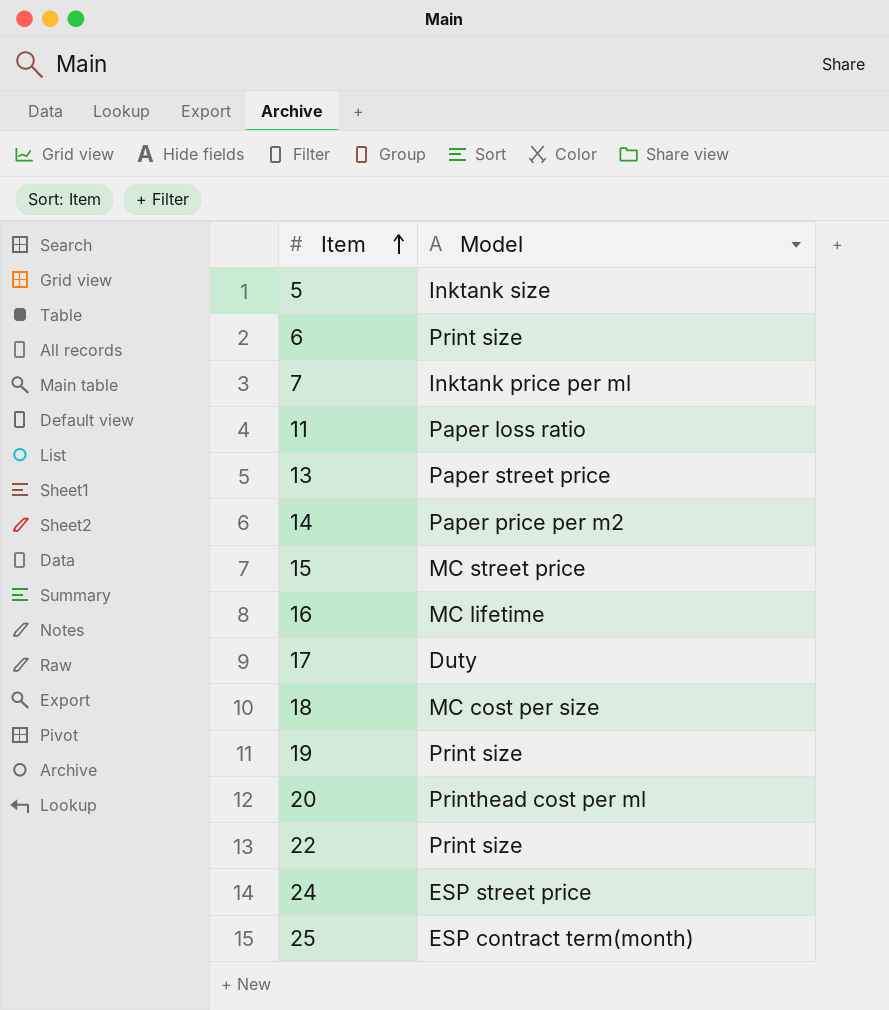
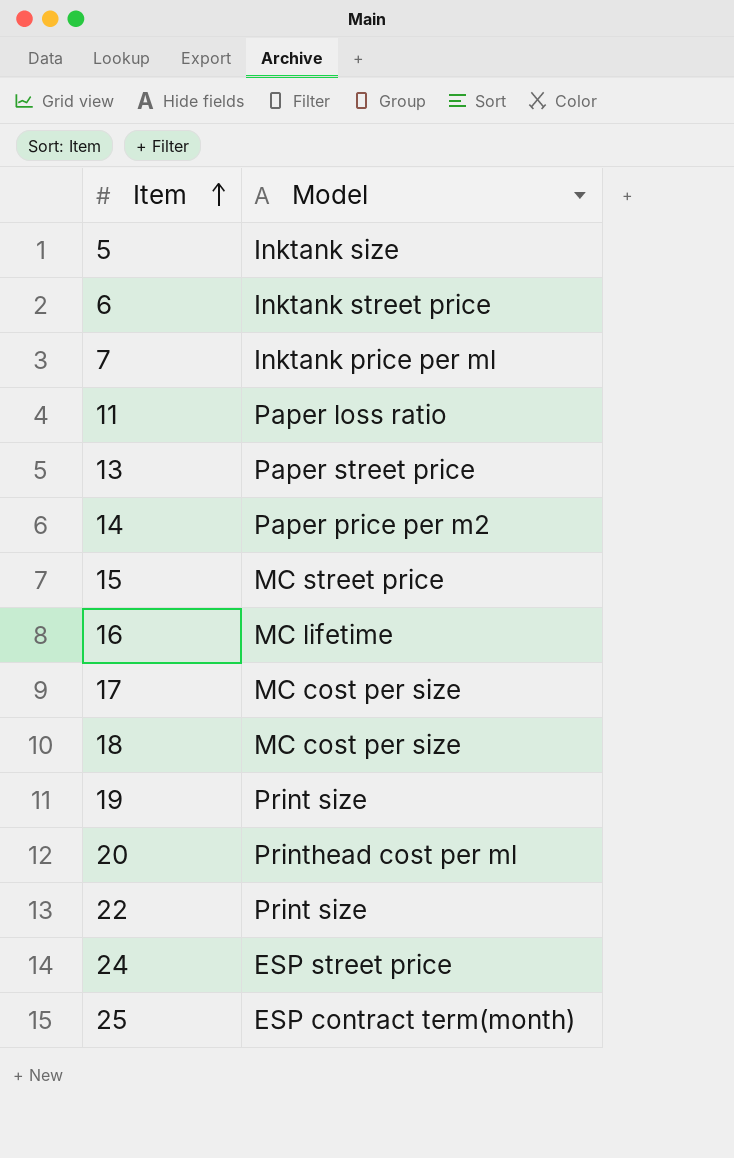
6 | Model: Print size -> Inktank street price
17 | Model: Duty -> MC cost per size

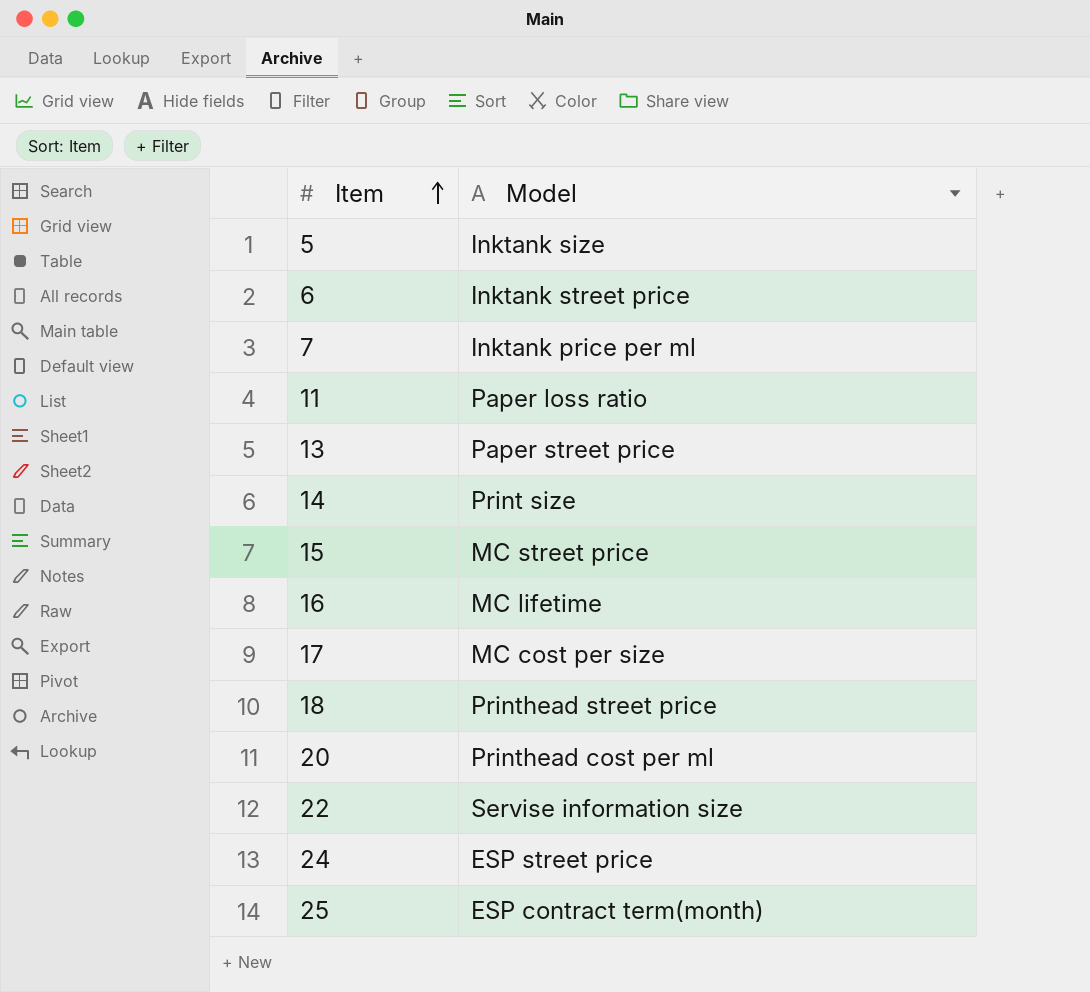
row 19: Print size -> none
14 | Model: Paper price per m2 -> Print size
18 | Model: MC cost per size -> Printhead street price
22 | Model: Print size -> Servise information size

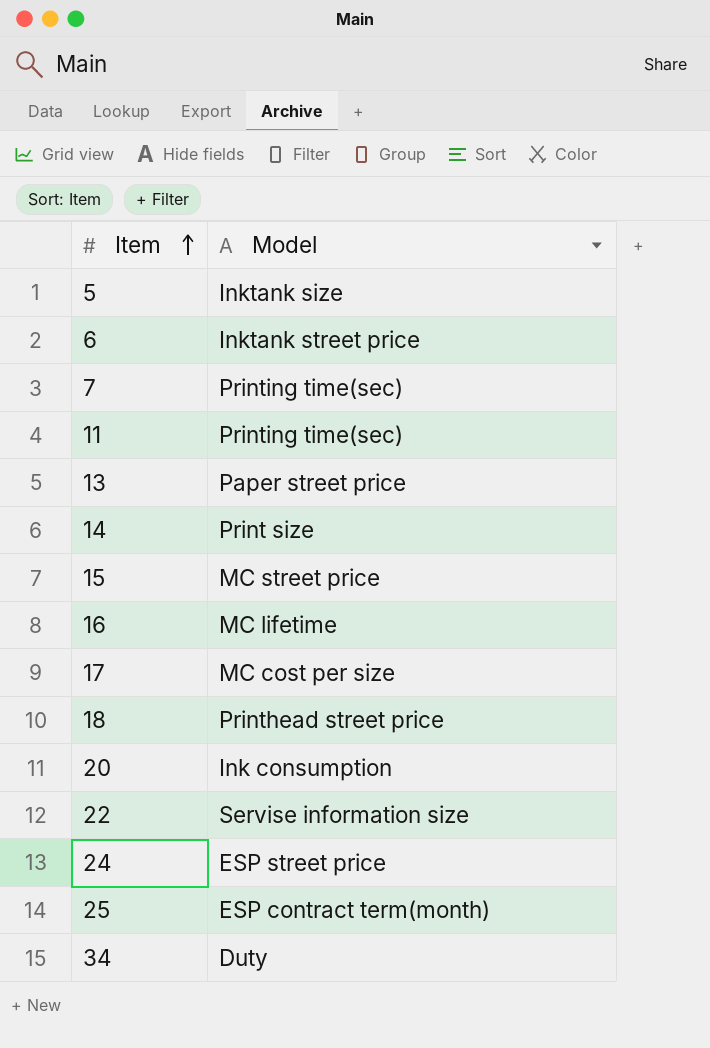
7 | Model: Inktank price per ml -> Printing time(sec)
11 | Model: Paper loss ratio -> Printing time(sec)
20 | Model: Printhead cost per ml -> Ink consumption
row 34: none -> Duty

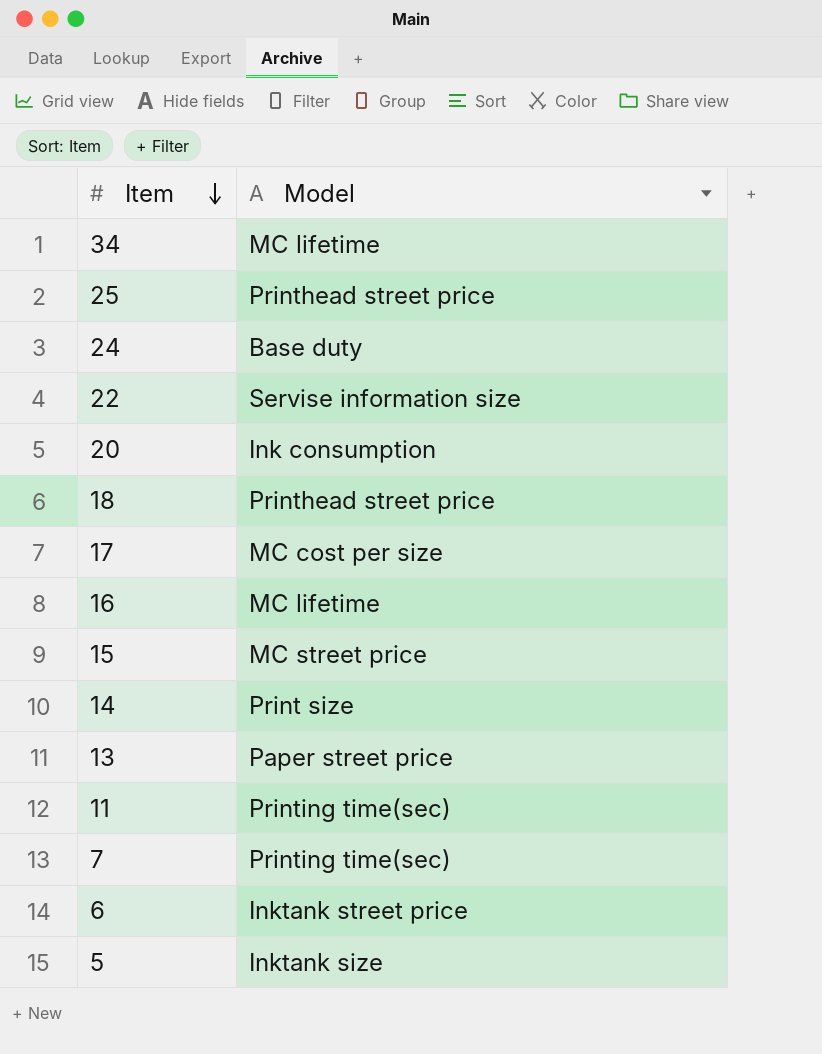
row order: Item ascending -> Item descending
34 | Model: Duty -> MC lifetime
25 | Model: ESP contract term(month) -> Printhead street price
24 | Model: ESP street price -> Base duty

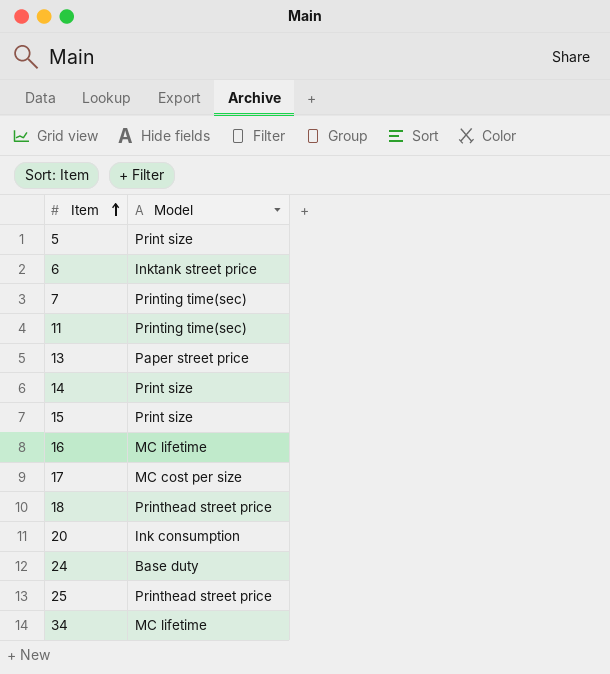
row order: Item descending -> Item ascending
row 22: Servise information size -> none
5 | Model: Inktank size -> Print size
15 | Model: MC street price -> Print size

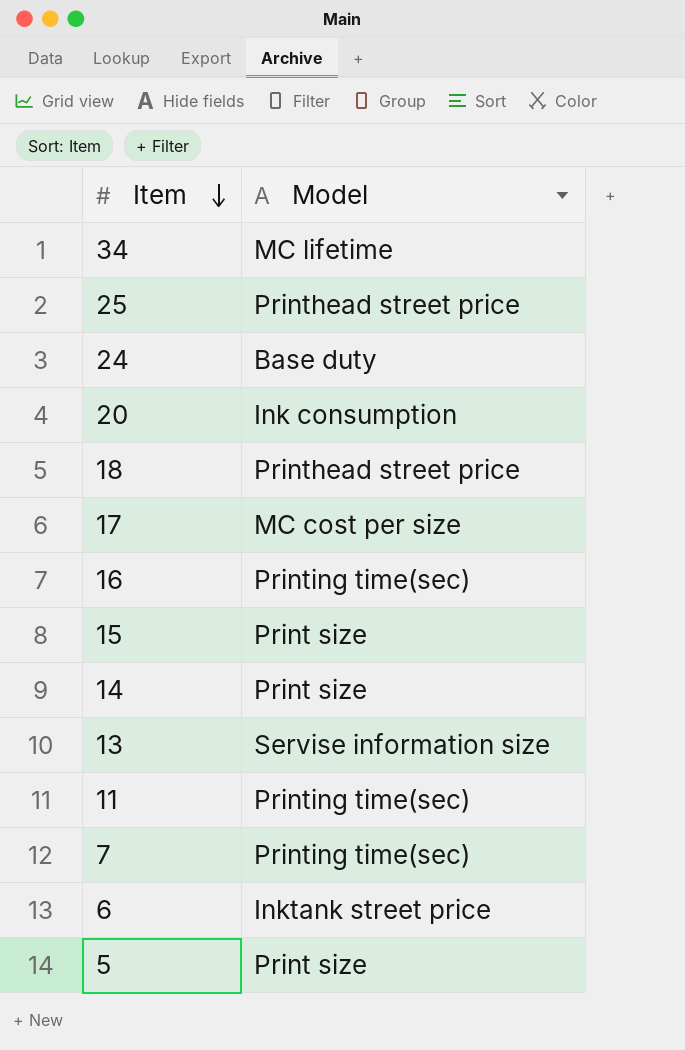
row order: Item ascending -> Item descending
16 | Model: MC lifetime -> Printing time(sec)
13 | Model: Paper street price -> Servise information size

